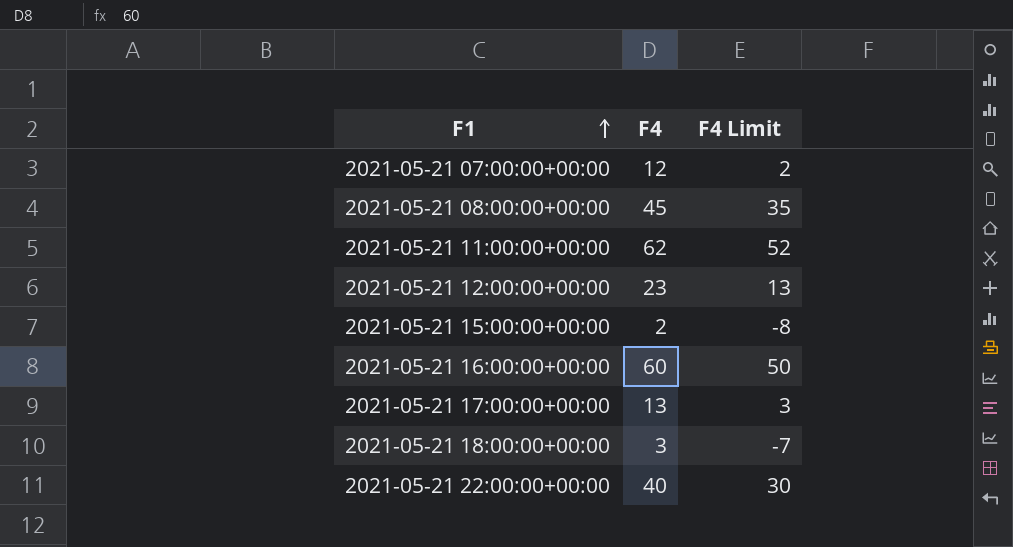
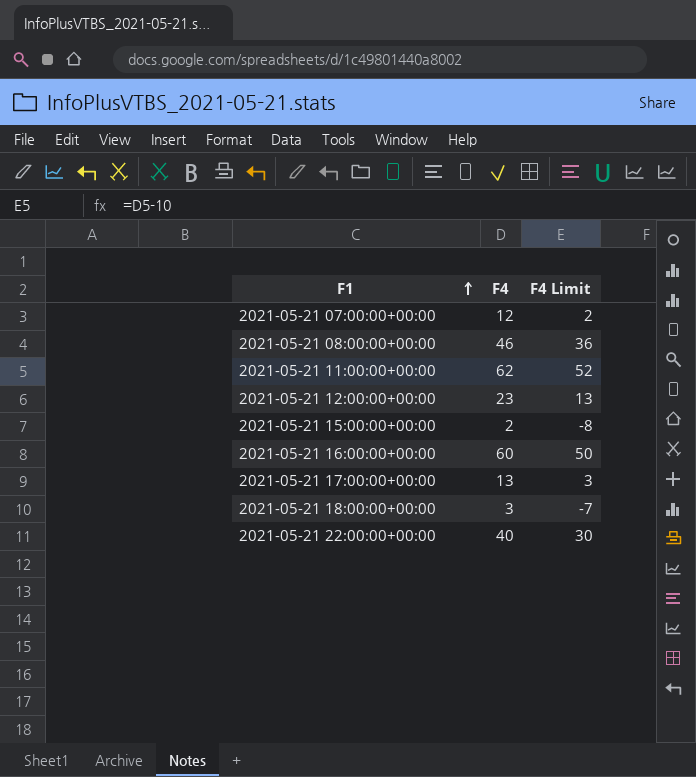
2021-05-21 08:00:00+00:00 | F4: 45 -> 46
2021-05-21 08:00:00+00:00 | F4 Limit: 35 -> 36

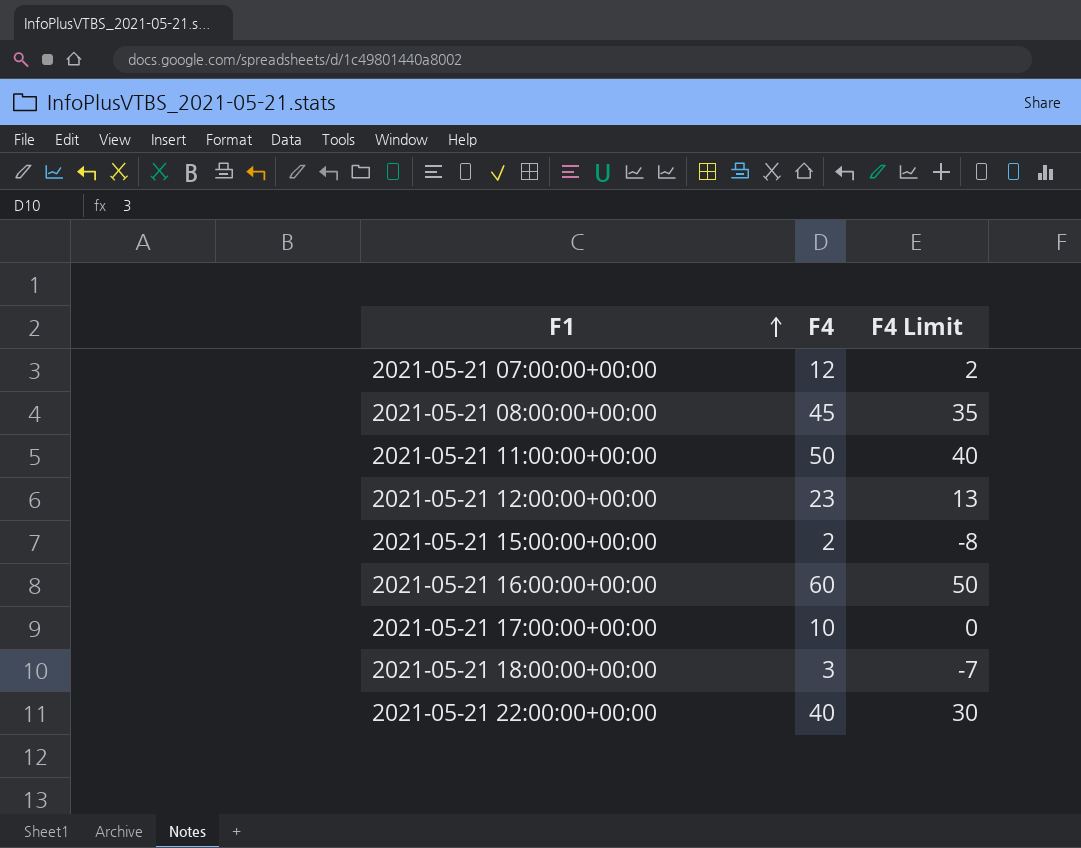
2021-05-21 08:00:00+00:00 | F4: 46 -> 45
2021-05-21 08:00:00+00:00 | F4 Limit: 36 -> 35
2021-05-21 11:00:00+00:00 | F4: 62 -> 50
2021-05-21 11:00:00+00:00 | F4 Limit: 52 -> 40
2021-05-21 17:00:00+00:00 | F4: 13 -> 10
2021-05-21 17:00:00+00:00 | F4 Limit: 3 -> 0

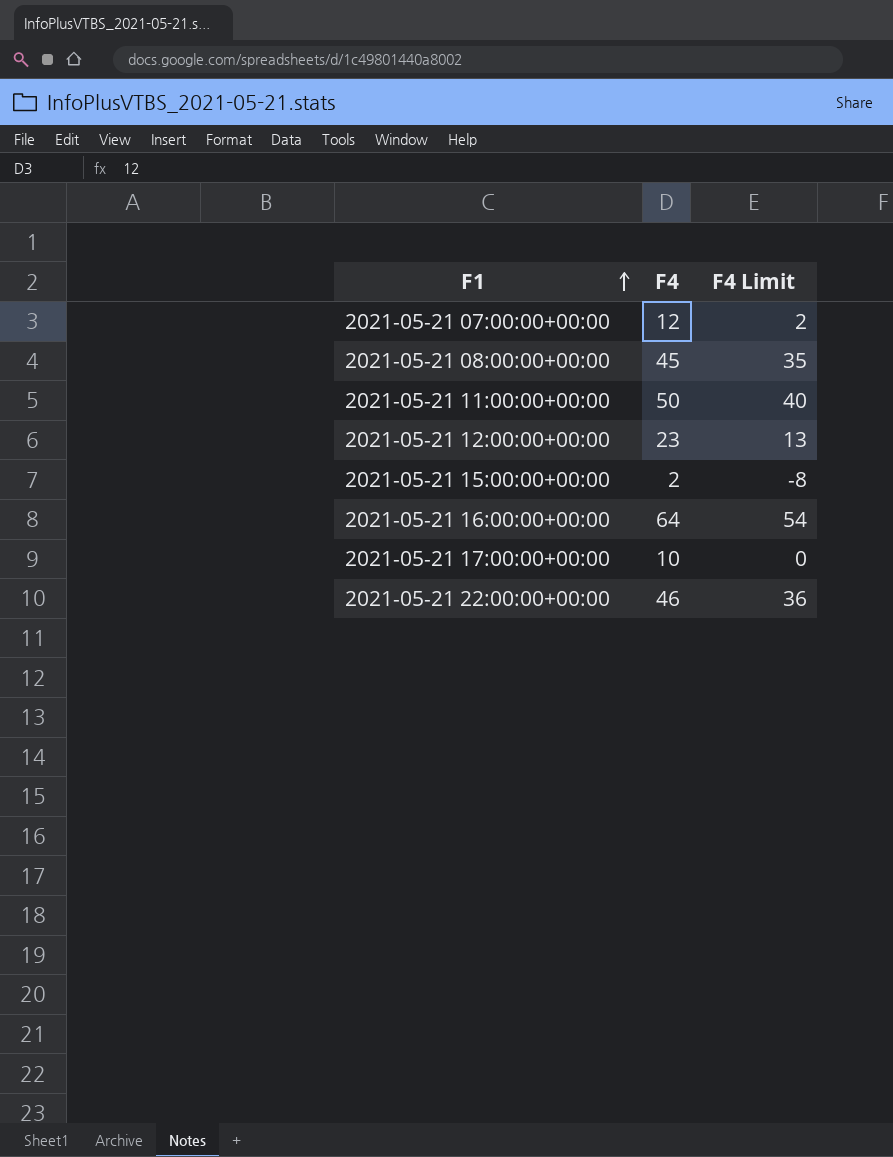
row 2021-05-21 18:00:00+00:00: 3 | -7 -> none
2021-05-21 16:00:00+00:00 | F4: 60 -> 64
2021-05-21 16:00:00+00:00 | F4 Limit: 50 -> 54
2021-05-21 22:00:00+00:00 | F4: 40 -> 46
2021-05-21 22:00:00+00:00 | F4 Limit: 30 -> 36

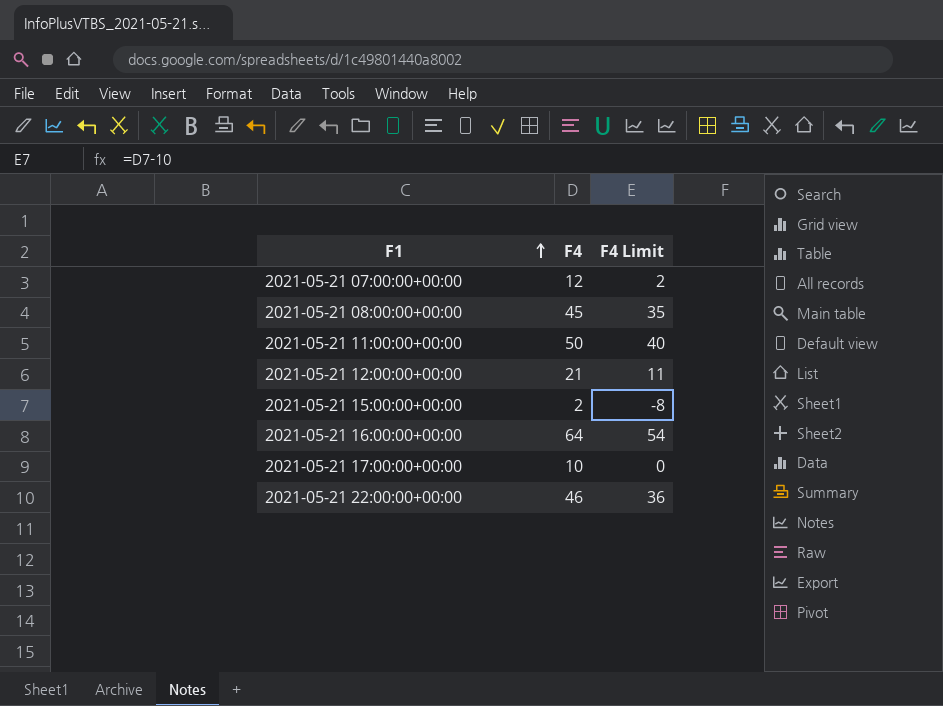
2021-05-21 12:00:00+00:00 | F4: 23 -> 21
2021-05-21 12:00:00+00:00 | F4 Limit: 13 -> 11

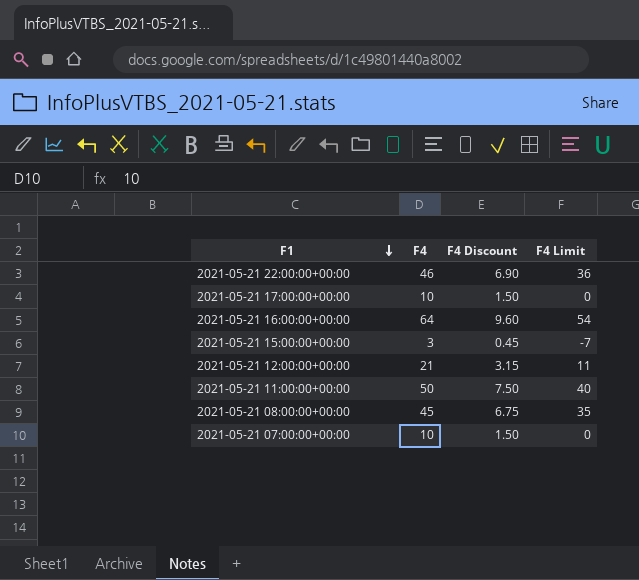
row order: F1 ascending -> F1 descending
column F4 Discount | formula: none -> [F4] * 0.15
2021-05-21 15:00:00+00:00 | F4: 2 -> 3
2021-05-21 15:00:00+00:00 | F4 Limit: -8 -> -7
2021-05-21 07:00:00+00:00 | F4: 12 -> 10
2021-05-21 07:00:00+00:00 | F4 Limit: 2 -> 0

